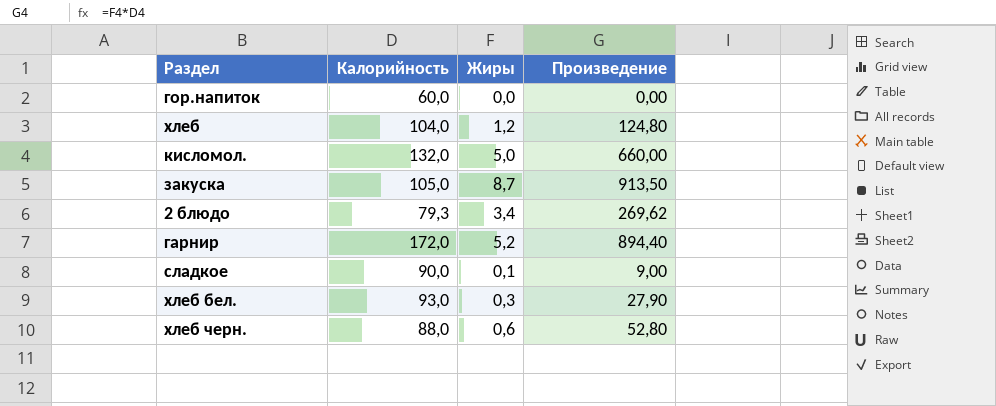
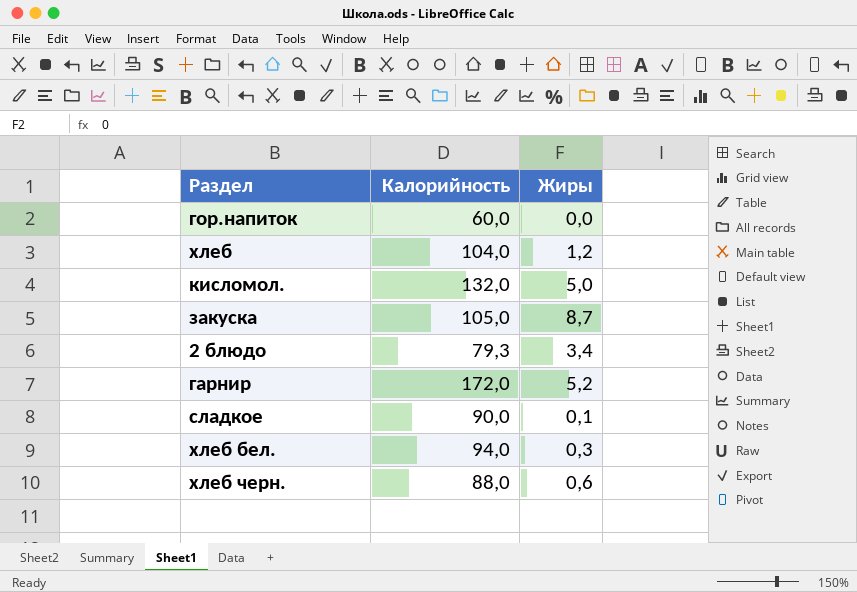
column Произведение | formula: [Калорийность] * [Жиры] -> none
хлеб бел. | Калорийность: 93,0 -> 94,0

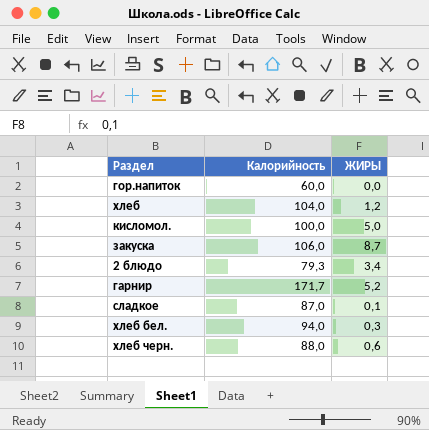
column name: Жиры -> ЖИРЫ
кисломол. | Калорийность: 132,0 -> 100,0
закуска | Калорийность: 105,0 -> 106,0
гарнир | Калорийность: 172,0 -> 171,7
сладкое | Калорийность: 90,0 -> 87,0

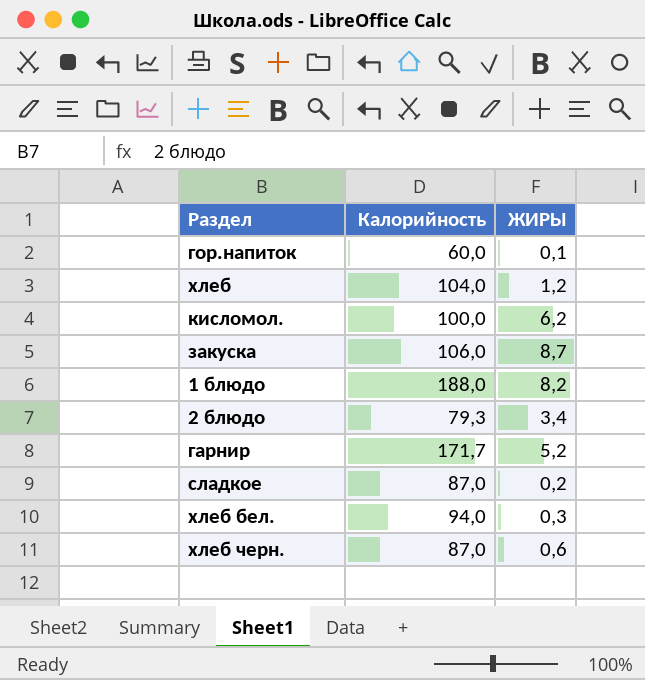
гор.напиток | ЖИРЫ: 0,0 -> 0,1
кисломол. | ЖИРЫ: 5,0 -> 6,2
row 1 блюдо: none -> 188,0 | 8,2
сладкое | ЖИРЫ: 0,1 -> 0,2
хлеб черн. | Калорийность: 88,0 -> 87,0

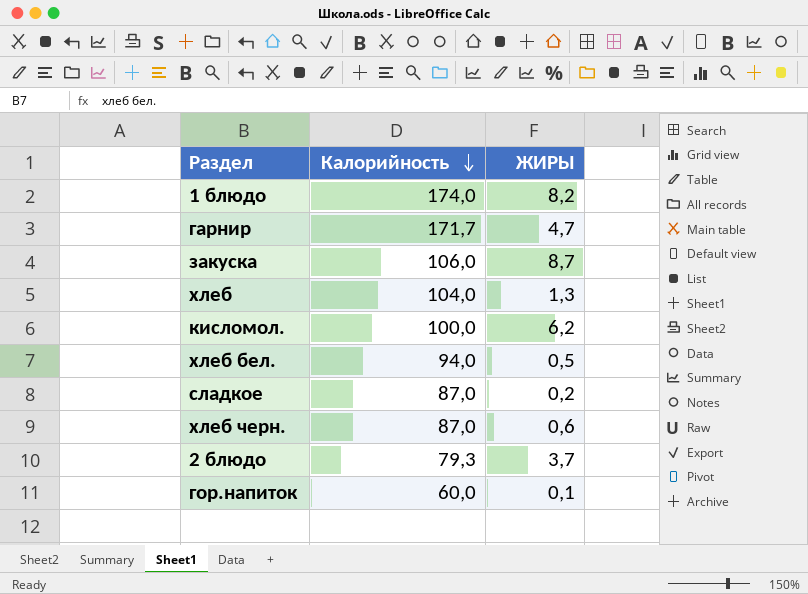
row order: none -> Калорийность descending
1 блюдо | Калорийность: 188,0 -> 174,0
гарнир | ЖИРЫ: 5,2 -> 4,7
хлеб | ЖИРЫ: 1,2 -> 1,3
хлеб бел. | ЖИРЫ: 0,3 -> 0,5
2 блюдо | ЖИРЫ: 3,4 -> 3,7

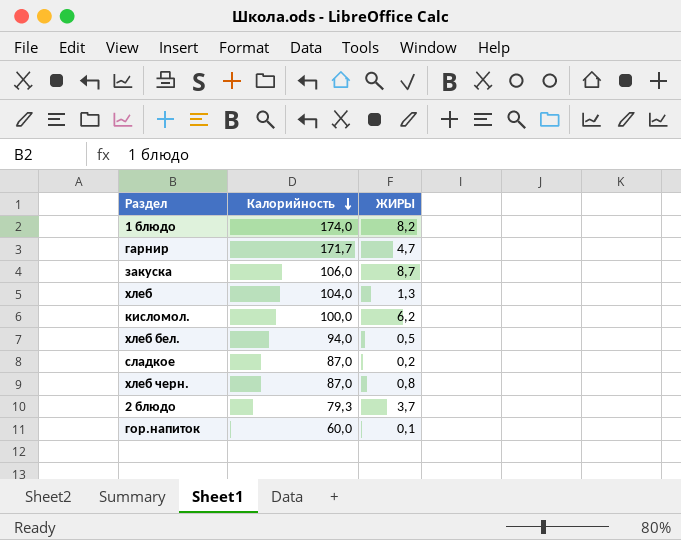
хлеб черн. | ЖИРЫ: 0,6 -> 0,8

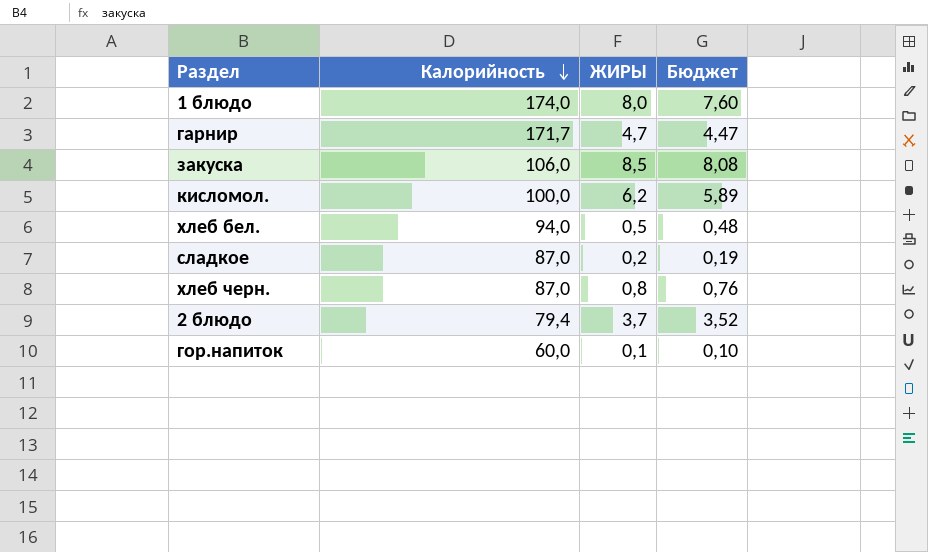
column Бюджет | formula: none -> [ЖИРЫ] * 0,95
row хлеб: 104,0 | 1,3 -> none
1 блюдо | ЖИРЫ: 8,2 -> 8,0
закуска | ЖИРЫ: 8,7 -> 8,5
2 блюдо | Калорийность: 79,3 -> 79,4

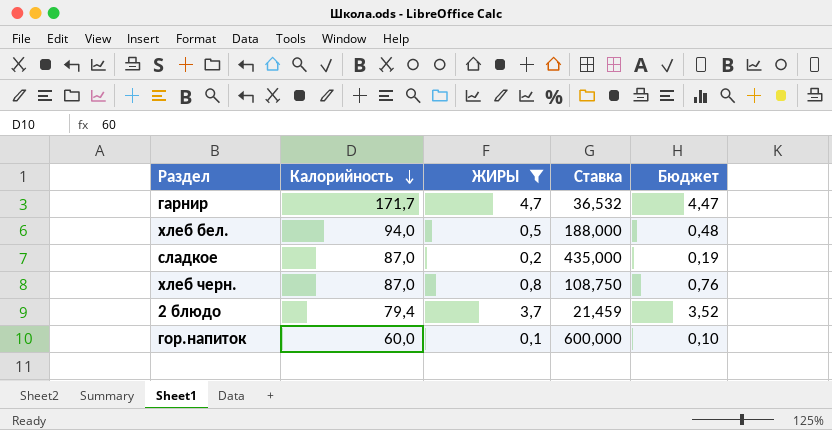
filter: none -> ЖИРЫ <= 4,7
column Ставка | formula: none -> [Калорийность] / [ЖИРЫ]

